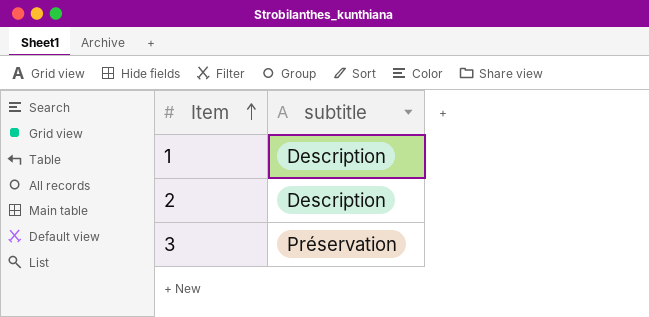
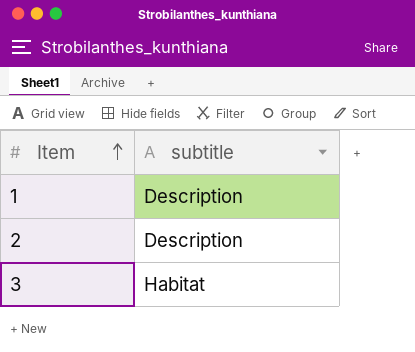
3 | subtitle: Préservation -> Habitat

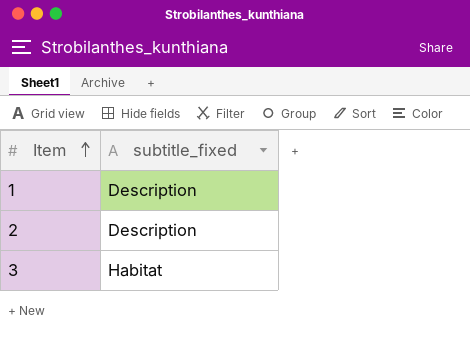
column name: subtitle -> subtitle_fixed

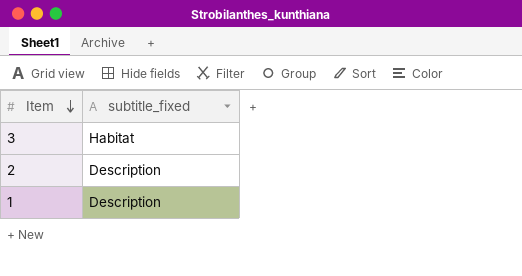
row order: Item ascending -> Item descending

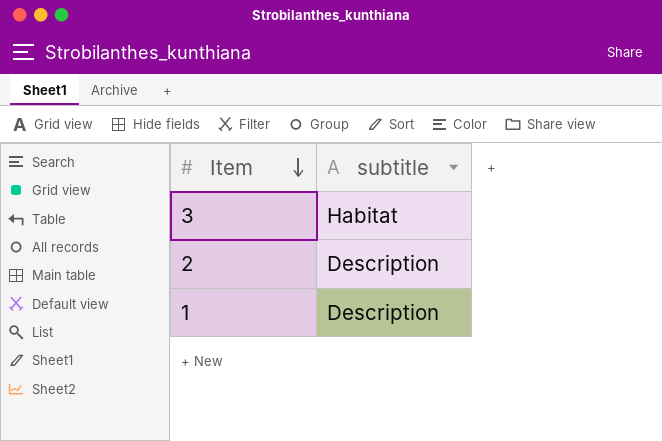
column name: subtitle_fixed -> subtitle

